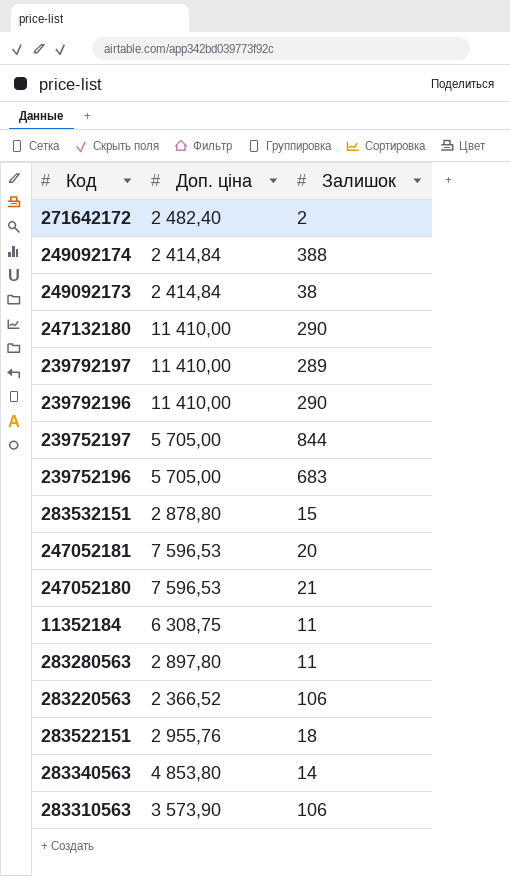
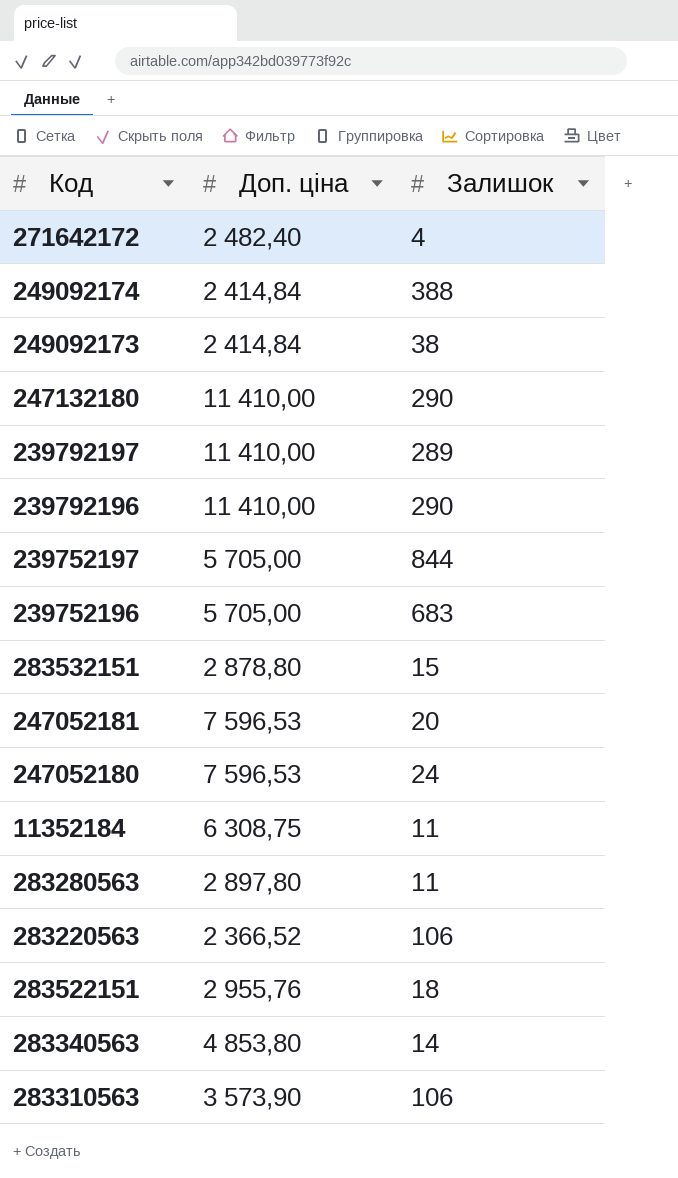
271642172 | Залишок: 2 -> 4
247052180 | Залишок: 21 -> 24

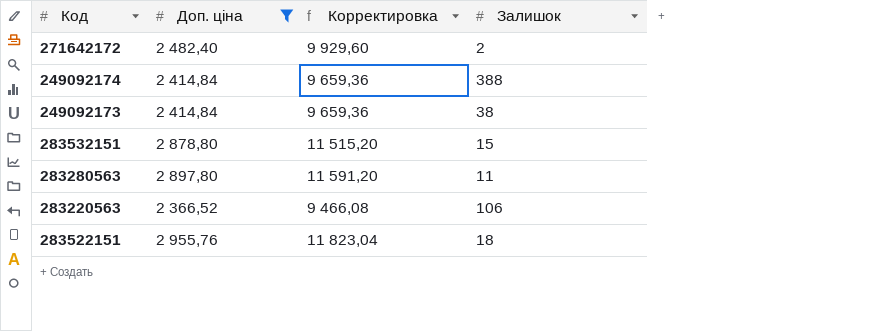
filter: none -> Доп. ціна <= 2 955,76
column Корректировка | formula: none -> [Доп. ціна] * 4
271642172 | Залишок: 4 -> 2

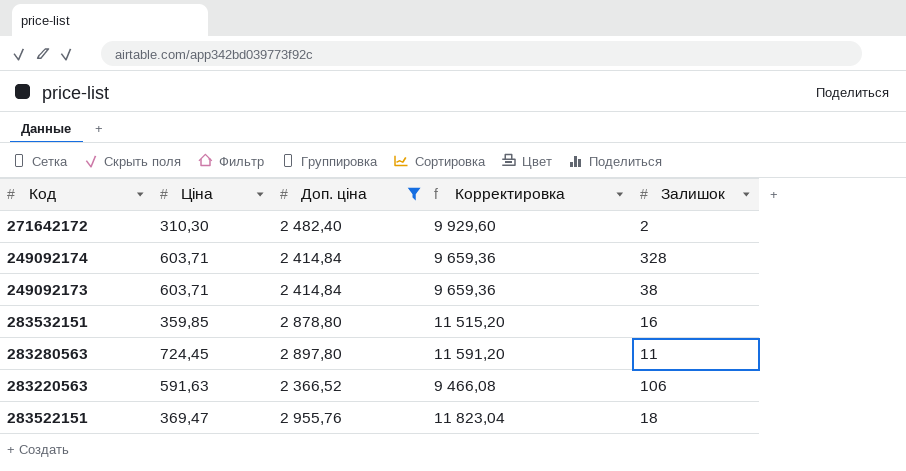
column Ціна | position: none -> 2
249092174 | Залишок: 388 -> 328
283532151 | Залишок: 15 -> 16

